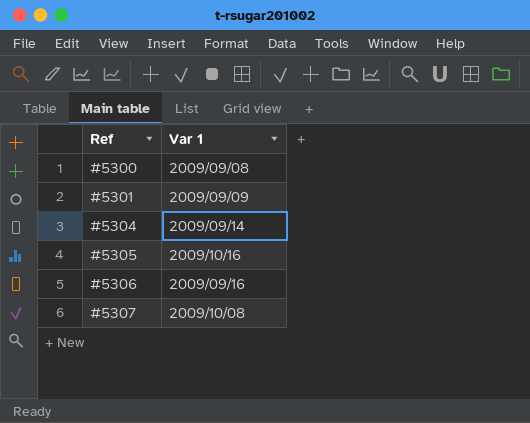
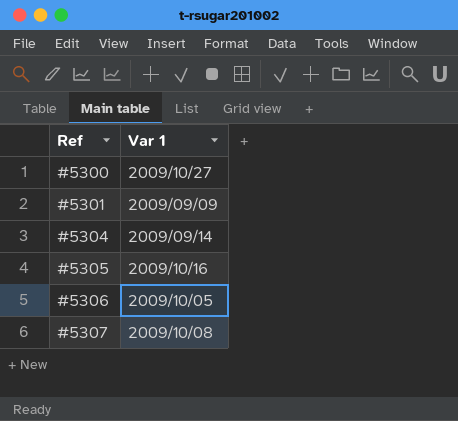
#5300 | Var 1: 2009/09/08 -> 2009/10/27
#5306 | Var 1: 2009/09/16 -> 2009/10/05

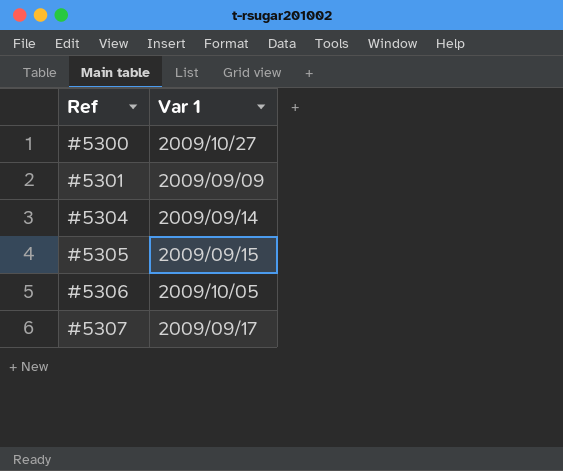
#5305 | Var 1: 2009/10/16 -> 2009/09/15
#5307 | Var 1: 2009/10/08 -> 2009/09/17

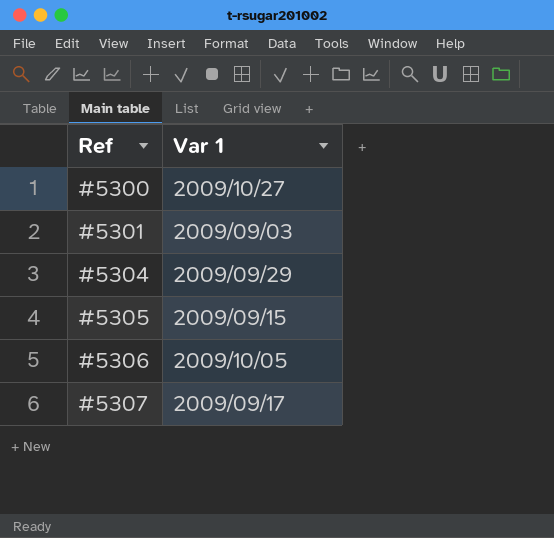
#5301 | Var 1: 2009/09/09 -> 2009/09/03
#5304 | Var 1: 2009/09/14 -> 2009/09/29

